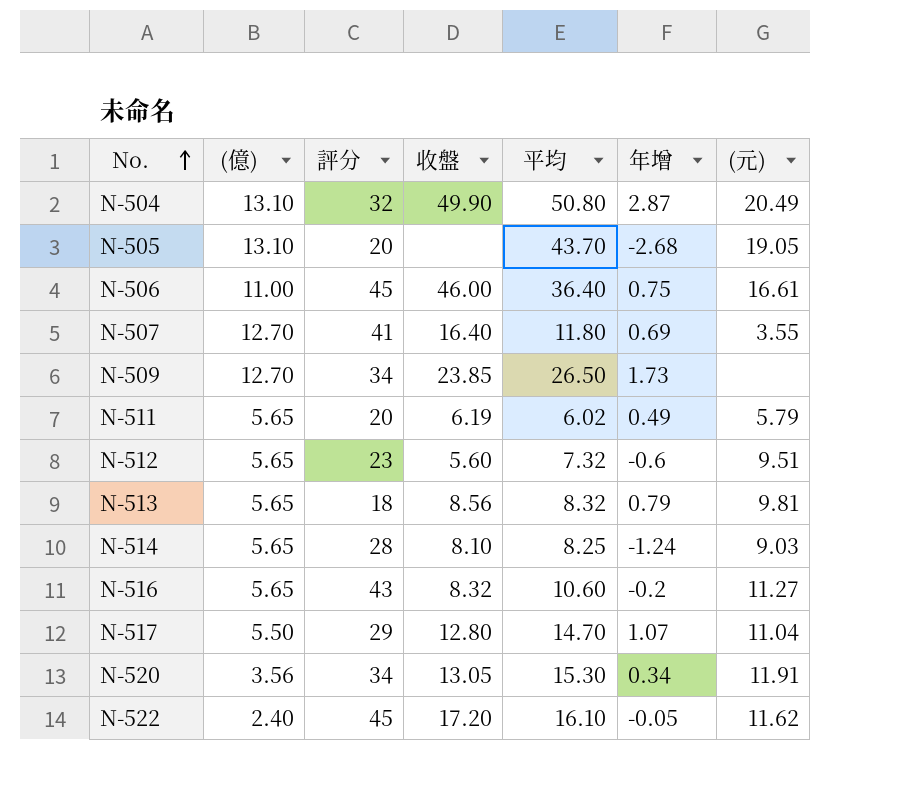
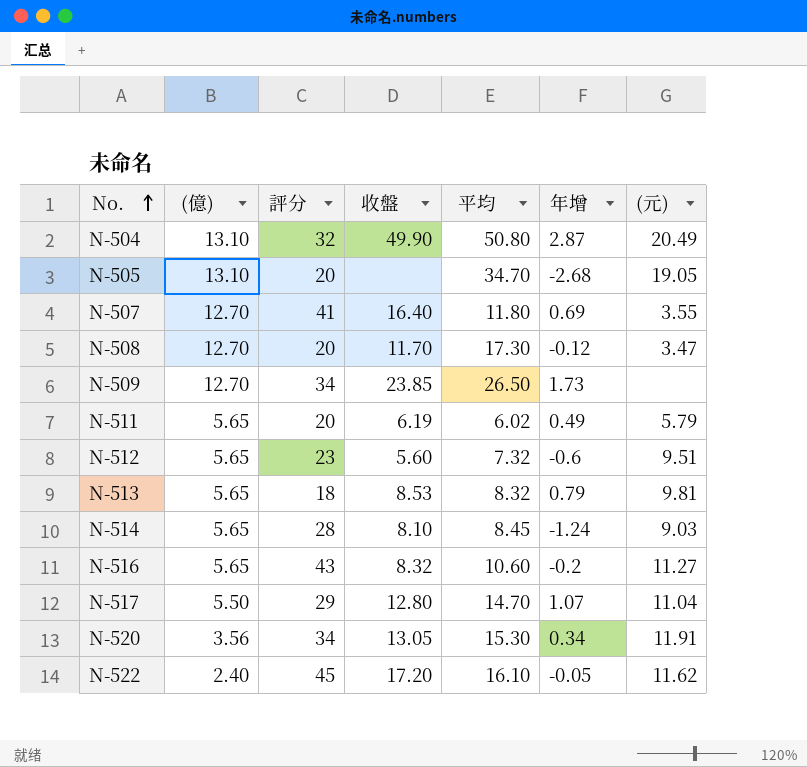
row N-506: 11.00 | 45 | 46.00 | 36.40 | 0.75 | 16.61 -> none
N-505 | 平均: 43.70 -> 34.70
row N-508: none -> 12.70 | 20 | 11.70 | 17.30 | -0.12 | 3.47
N-513 | 收盤: 8.56 -> 8.53
N-514 | 平均: 8.25 -> 8.45

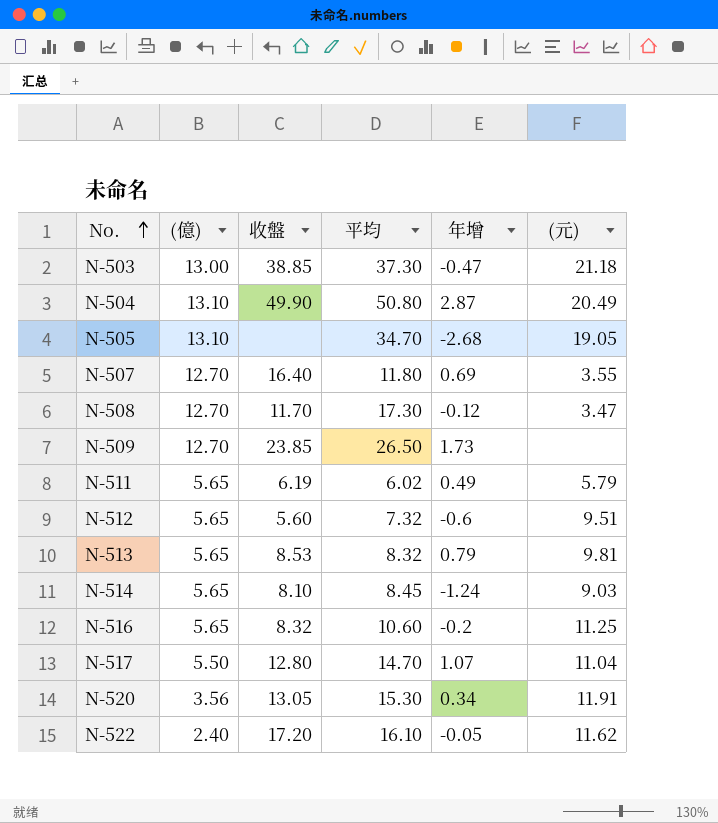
column 評分 | position: 3 -> none
row N-503: none -> 13.00 | 38.85 | 37.30 | -0.47 | 21.18
N-516 | (元): 11.27 -> 11.25

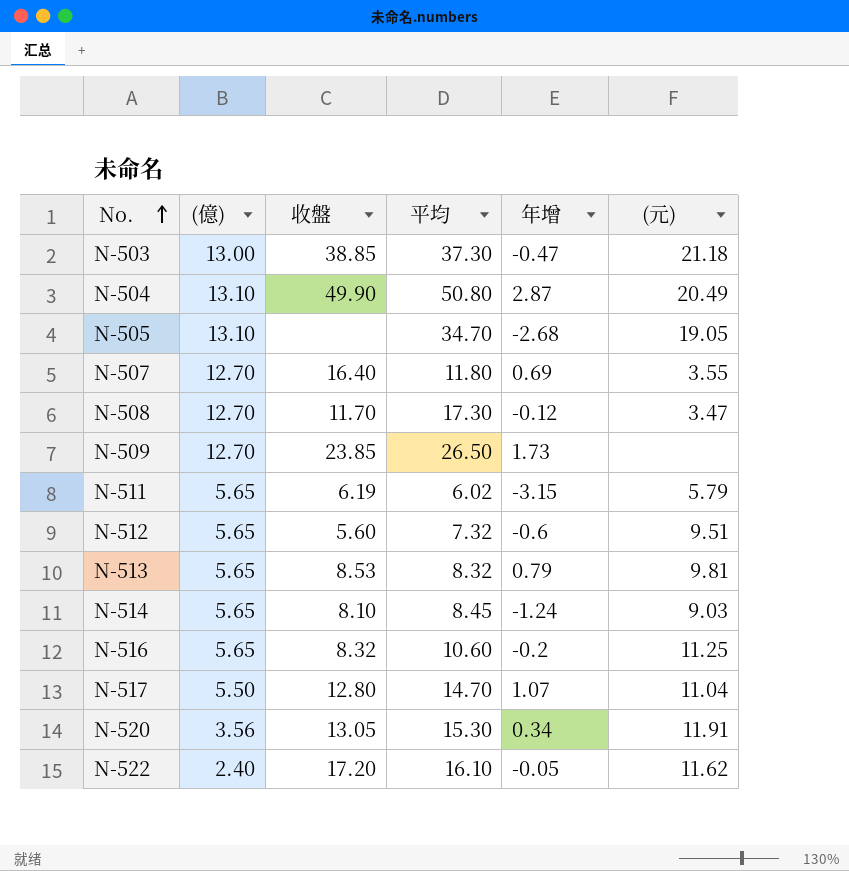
N-511 | 年增: 0.49 -> -3.15

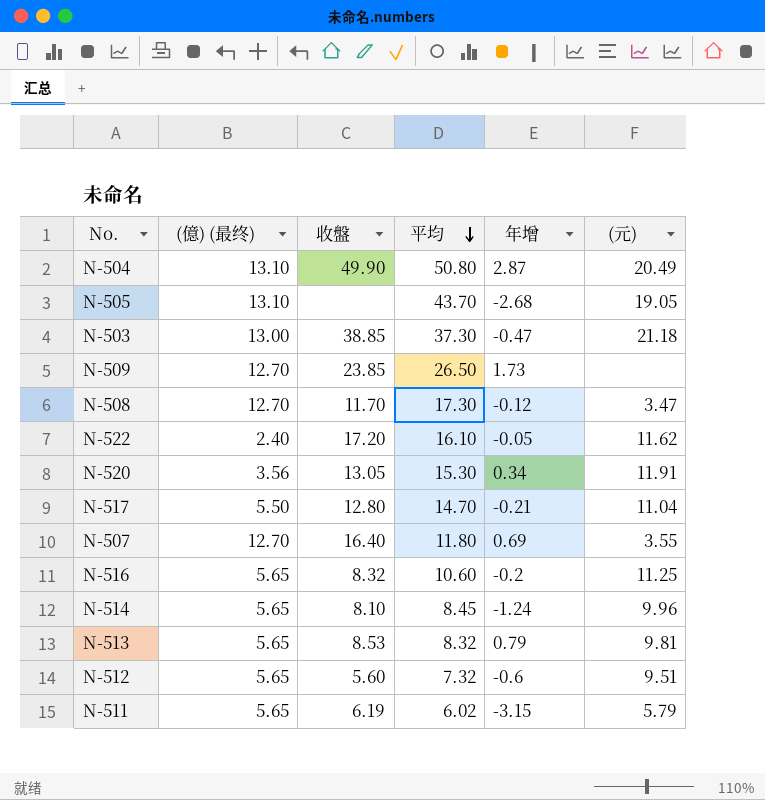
row order: No. ascending -> 平均 descending
column name: (億) -> (億) (最终)
N-505 | 平均: 34.70 -> 43.70
N-517 | 年增: 1.07 -> -0.21
N-514 | (元): 9.03 -> 9.96

